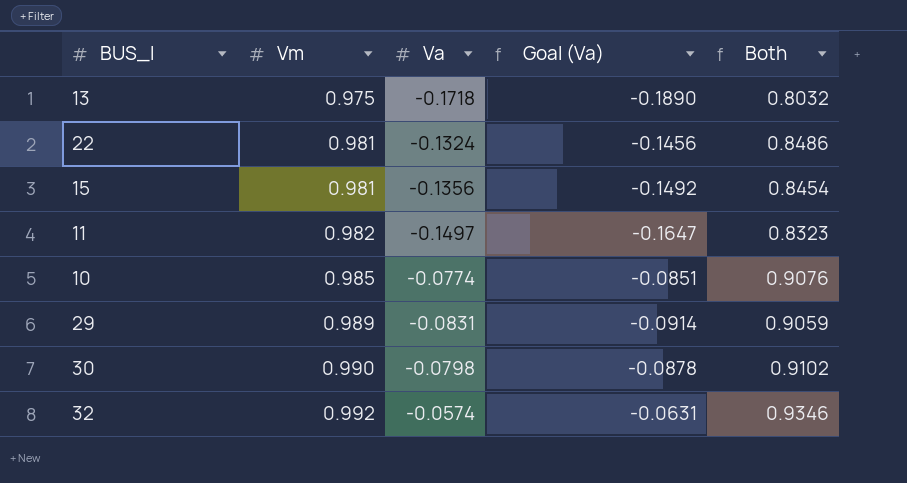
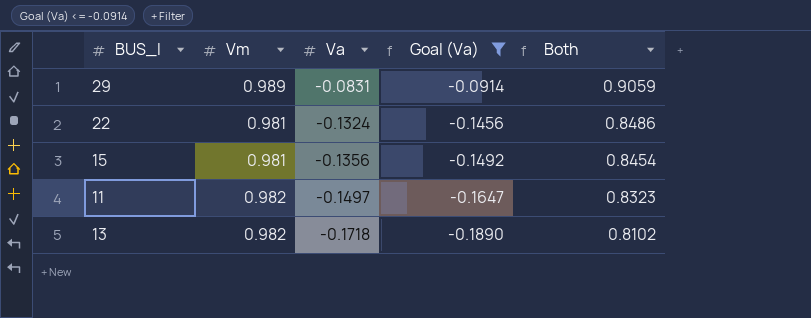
filter: none -> Goal (Va) <= -0.0914
row order: Vm ascending -> Va descending
13 | Vm: 0.975 -> 0.982
13 | Both: 0.8032 -> 0.8102

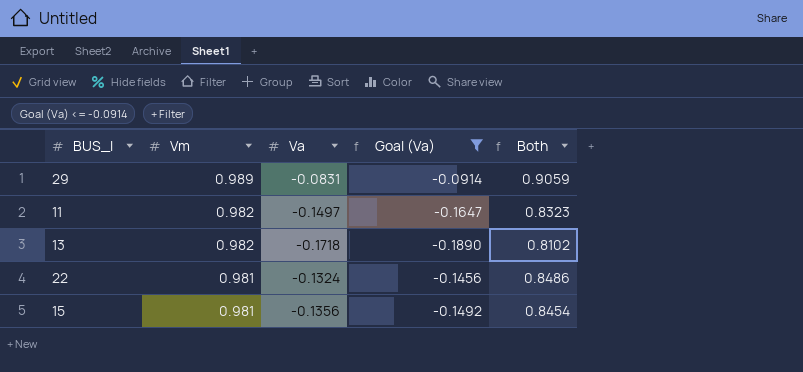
row order: Va descending -> Vm descending

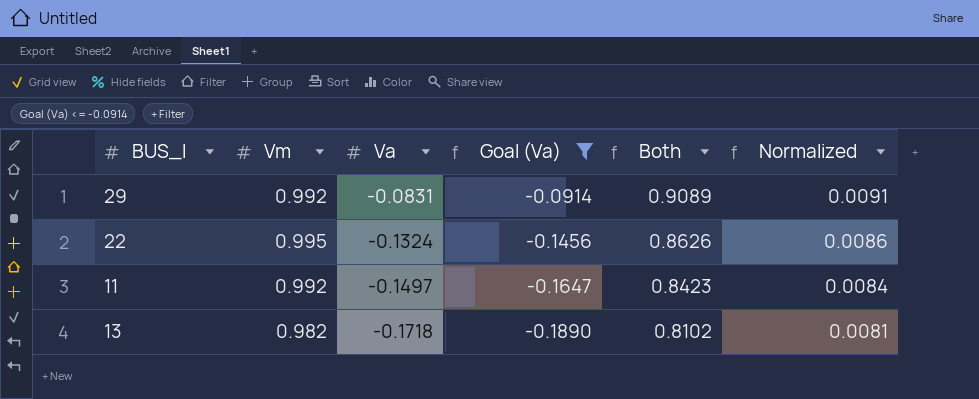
row order: Vm descending -> Va descending
column Normalized | formula: none -> [Both] * 0.01
row 15: 0.981 | -0.1356 | -0.1492 | 0.8454 -> none
29 | Vm: 0.989 -> 0.992
29 | Both: 0.9059 -> 0.9089
22 | Vm: 0.981 -> 0.995
22 | Both: 0.8486 -> 0.8626
11 | Vm: 0.982 -> 0.992
11 | Both: 0.8323 -> 0.8423

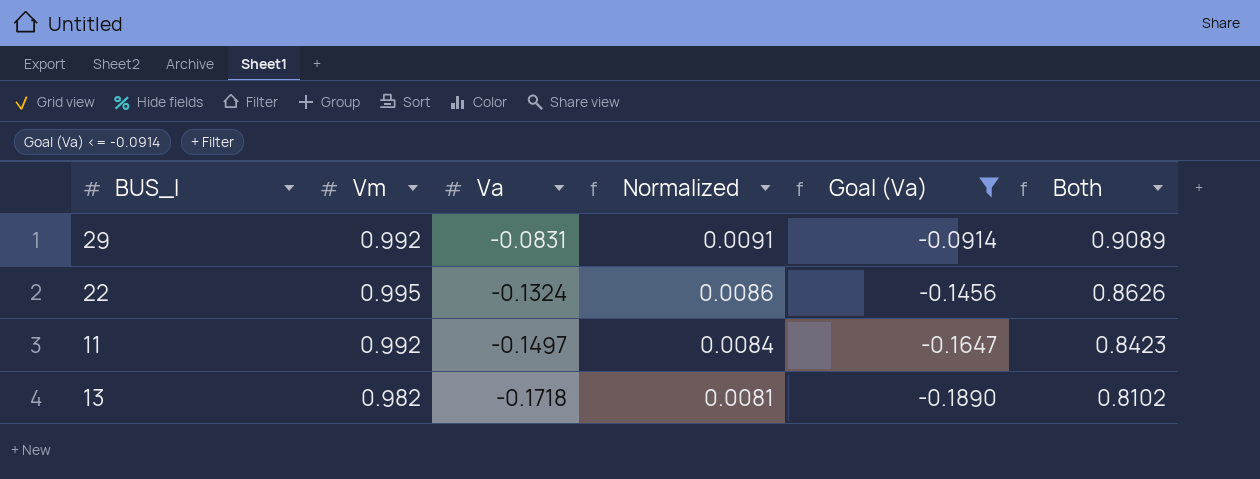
column Normalized | position: 6 -> 4

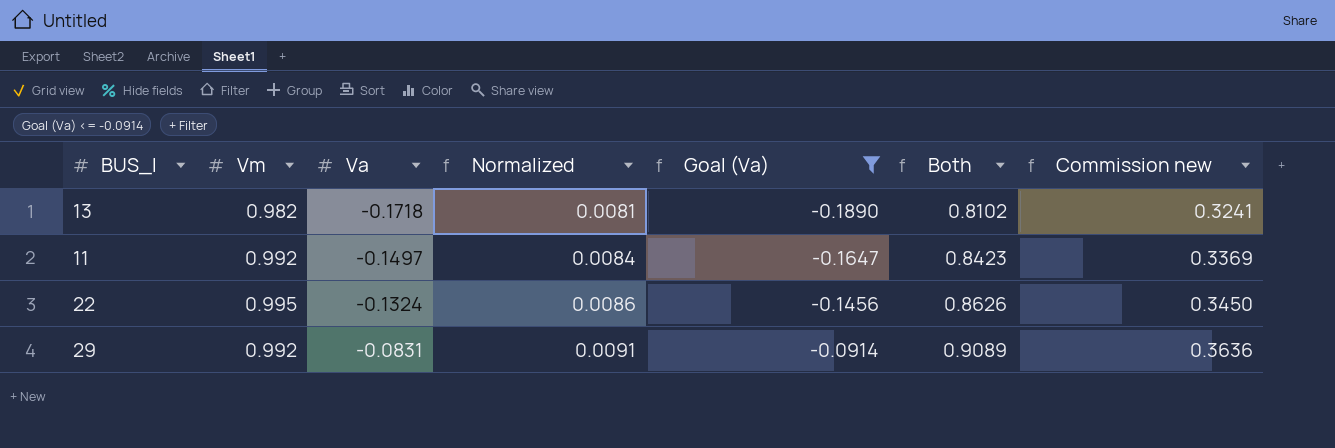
row order: Va descending -> Va ascending
column Commission new | formula: none -> [Both] * 0.4

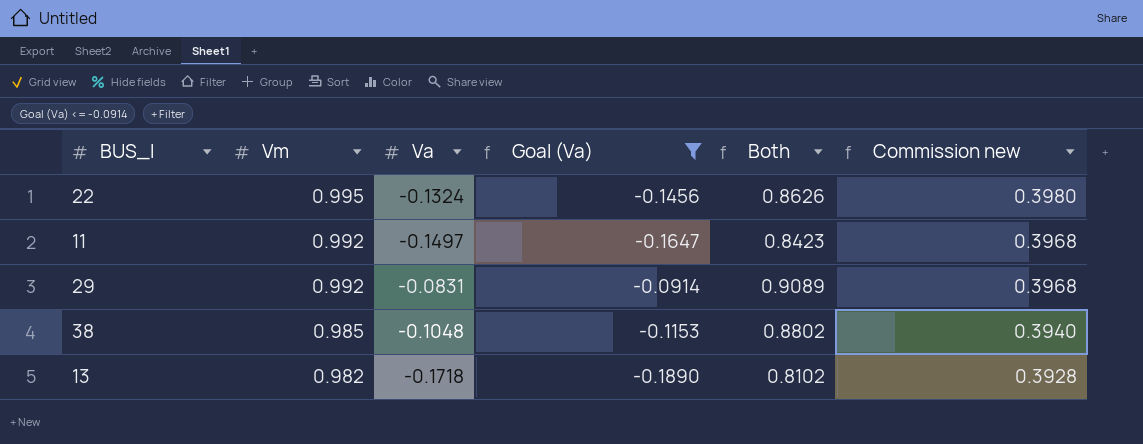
row order: Va ascending -> Vm descending
column Normalized | formula: [Both] * 0.01 -> none
column Commission new | formula: [Both] * 0.4 -> [Vm] * 0.4
row 38: none -> 0.985 | -0.1048 | -0.1153 | 0.8802 | 0.3940

